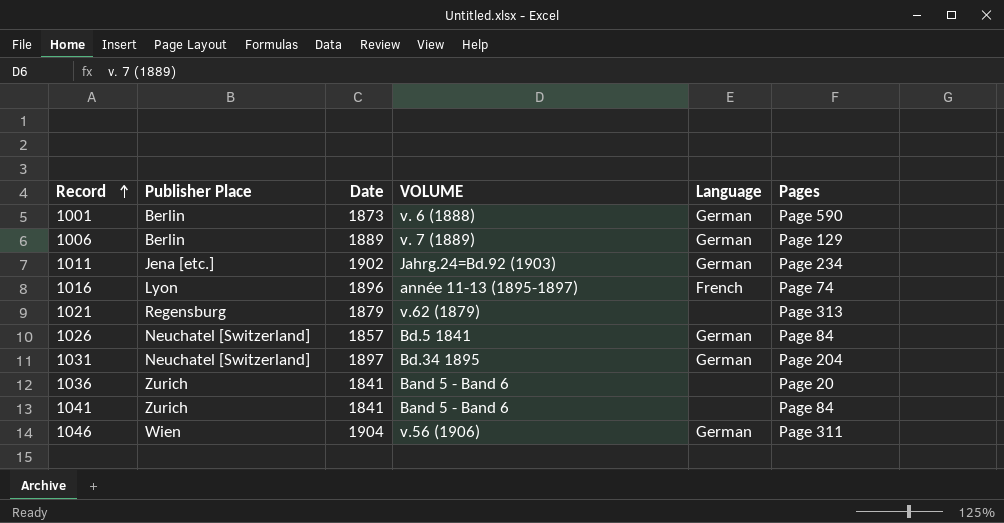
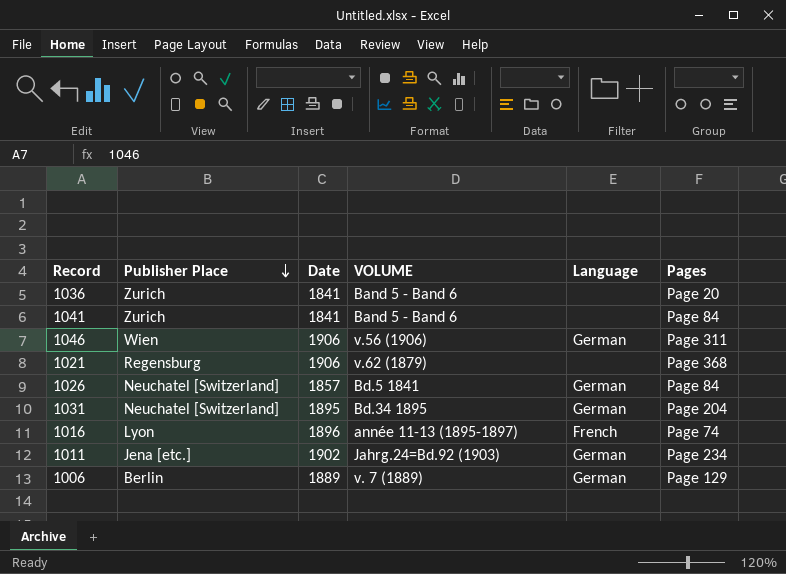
row order: Record ascending -> Publisher Place descending
row 1001: Berlin | 1873 | v. 6 (1888) | German | Page 590 -> none
1046 | Date: 1904 -> 1906
1021 | Date: 1879 -> 1906
1021 | Pages: Page 313 -> Page 368
1031 | Date: 1897 -> 1895

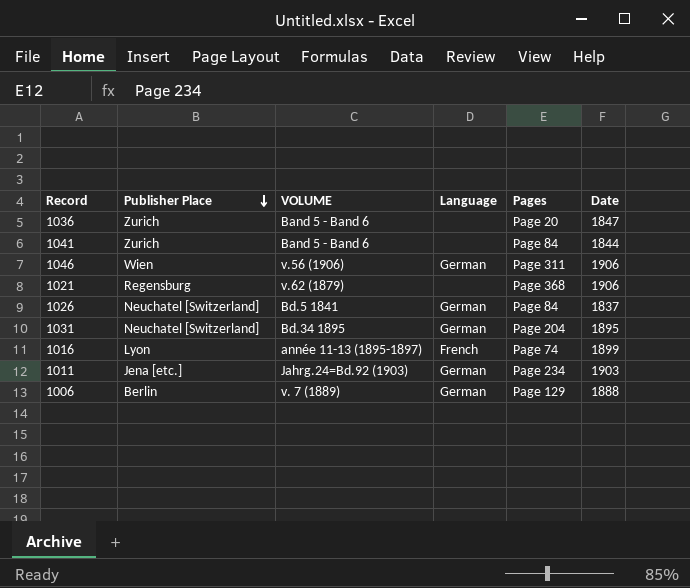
column Date | position: 3 -> 6
1036 | Date: 1841 -> 1847
1041 | Date: 1841 -> 1844
1026 | Date: 1857 -> 1837
1016 | Date: 1896 -> 1899
1011 | Date: 1902 -> 1903
1006 | Date: 1889 -> 1888

